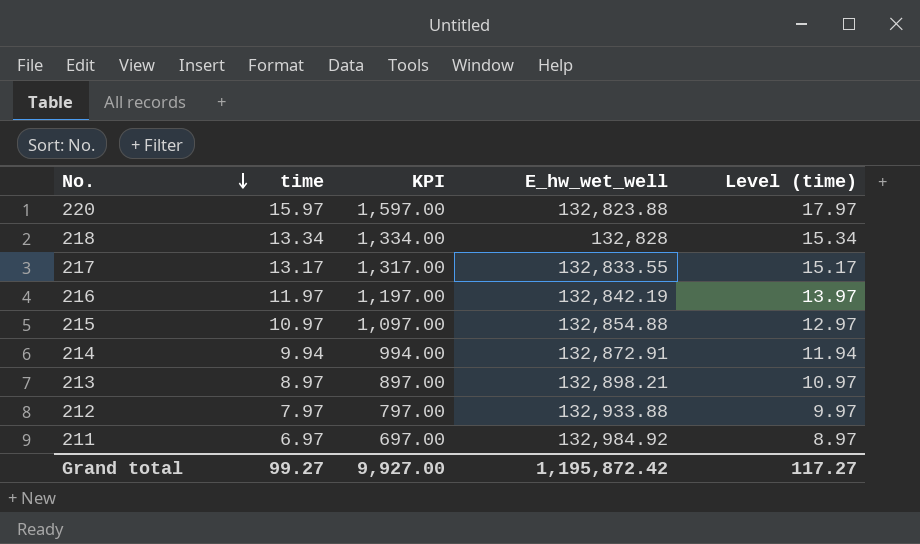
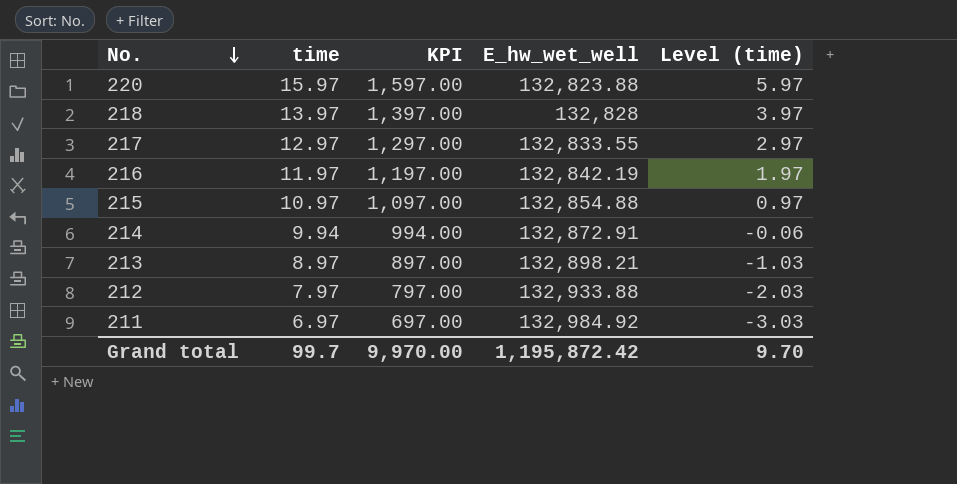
column Level (time) | formula: [time] + 2 -> [time] - 10
218 | time: 13.34 -> 13.97
218 | KPI: 1,334.00 -> 1,397.00
217 | time: 13.17 -> 12.97
217 | KPI: 1,317.00 -> 1,297.00
Grand total | time: 99.27 -> 99.7
Grand total | KPI: 9,927.00 -> 9,970.00
Grand total | Level (time): 117.27 -> 9.70

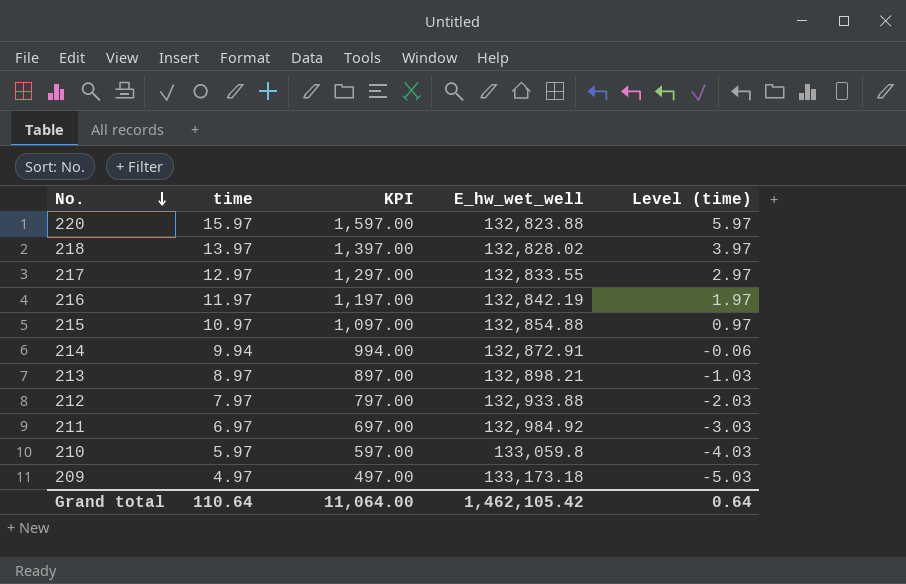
218 | E_hw_wet_well: 132,828 -> 132,828.02
row 210: none -> 5.97 | 597.00 | 133,059.8 | -4.03
row 209: none -> 4.97 | 497.00 | 133,173.18 | -5.03
Grand total | time: 99.7 -> 110.64
Grand total | KPI: 9,970.00 -> 11,064.00
Grand total | E_hw_wet_well: 1,195,872.42 -> 1,462,105.42
Grand total | Level (time): 9.70 -> 0.64

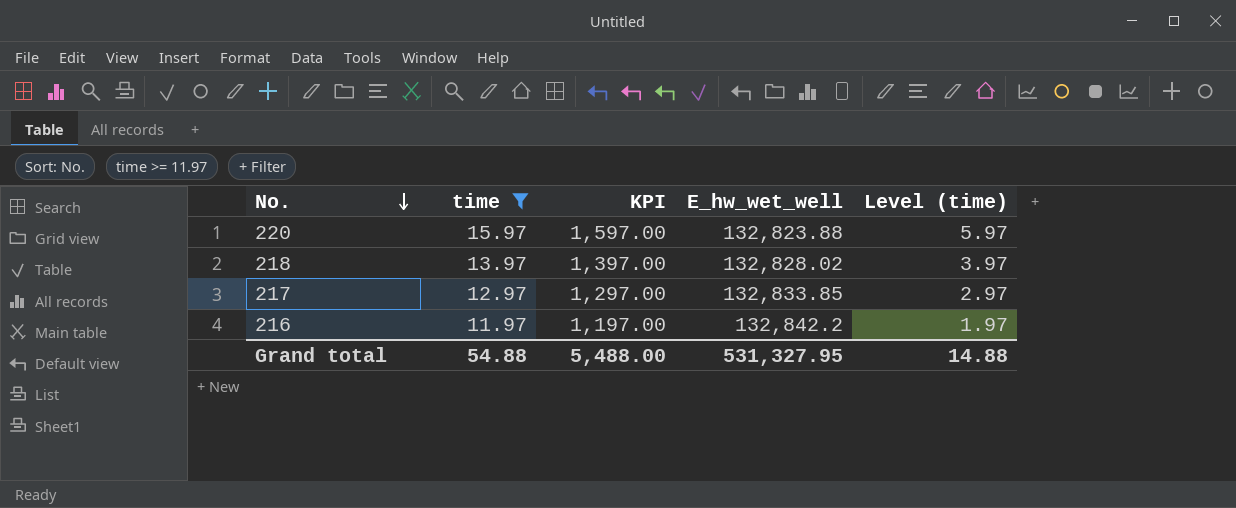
filter: none -> time >= 11.97
217 | E_hw_wet_well: 132,833.55 -> 132,833.85
216 | E_hw_wet_well: 132,842.19 -> 132,842.2
Grand total | time: 110.64 -> 54.88
Grand total | KPI: 11,064.00 -> 5,488.00
Grand total | E_hw_wet_well: 1,462,105.42 -> 531,327.95
Grand total | Level (time): 0.64 -> 14.88

